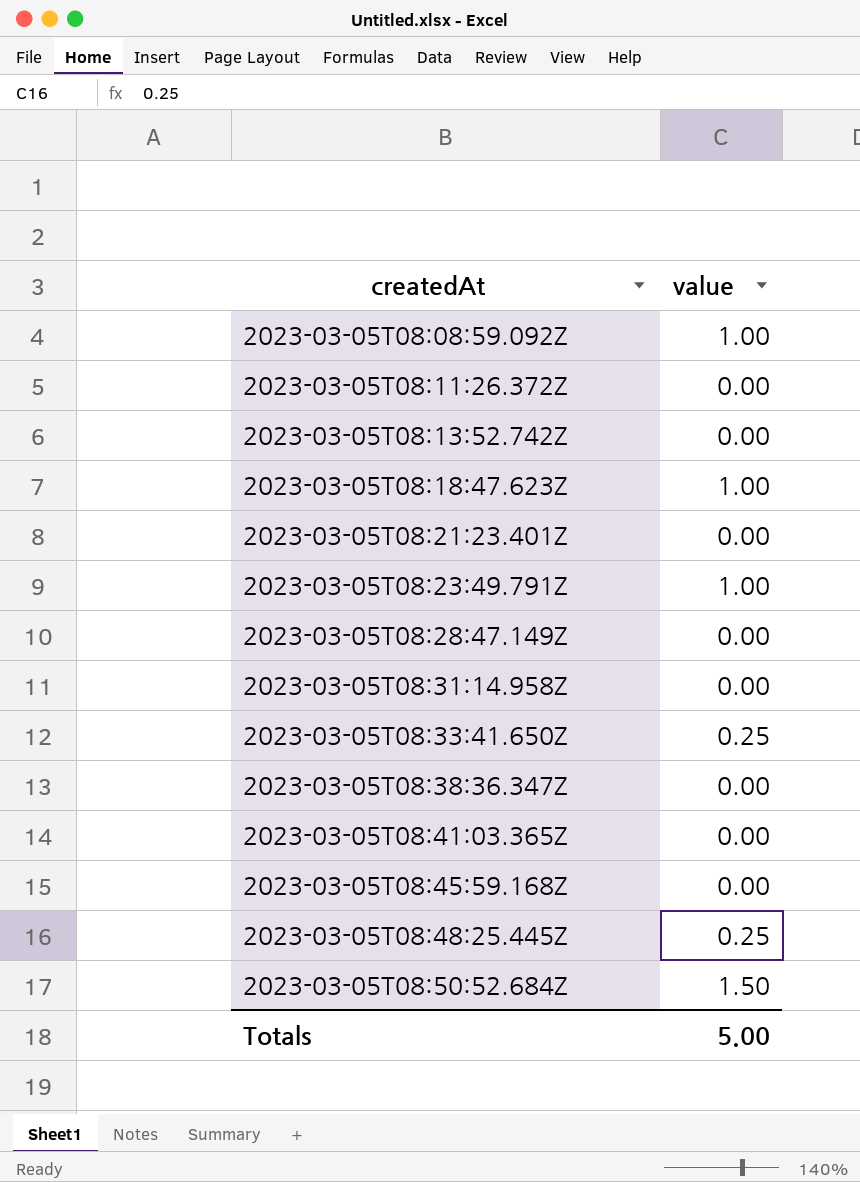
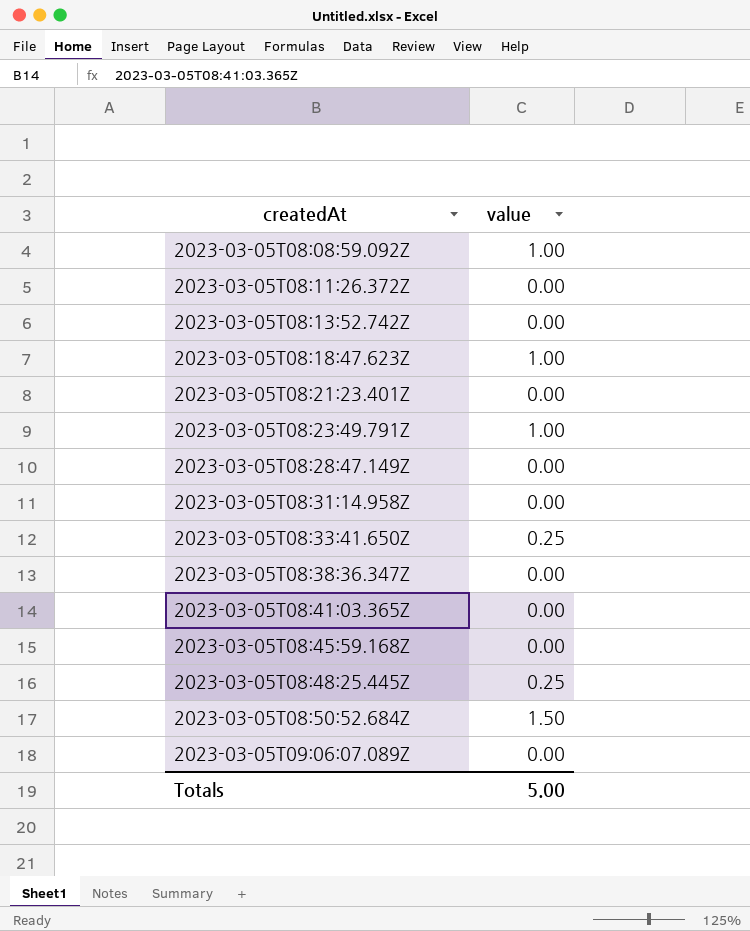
row 2023-03-05T09:06:07.089Z: none -> 0.00

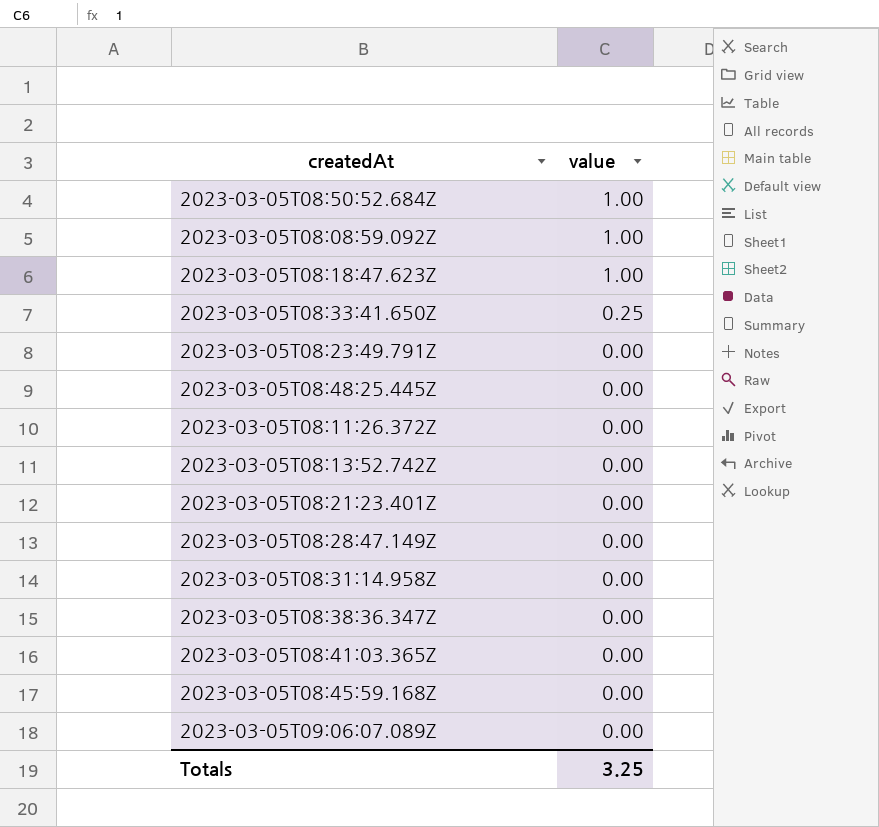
row order: createdAt ascending -> value descending
2023-03-05T08:50:52.684Z | value: 1.50 -> 1.00
2023-03-05T08:23:49.791Z | value: 1.00 -> 0.00
2023-03-05T08:48:25.445Z | value: 0.25 -> 0.00
Totals | value: 5.00 -> 3.25

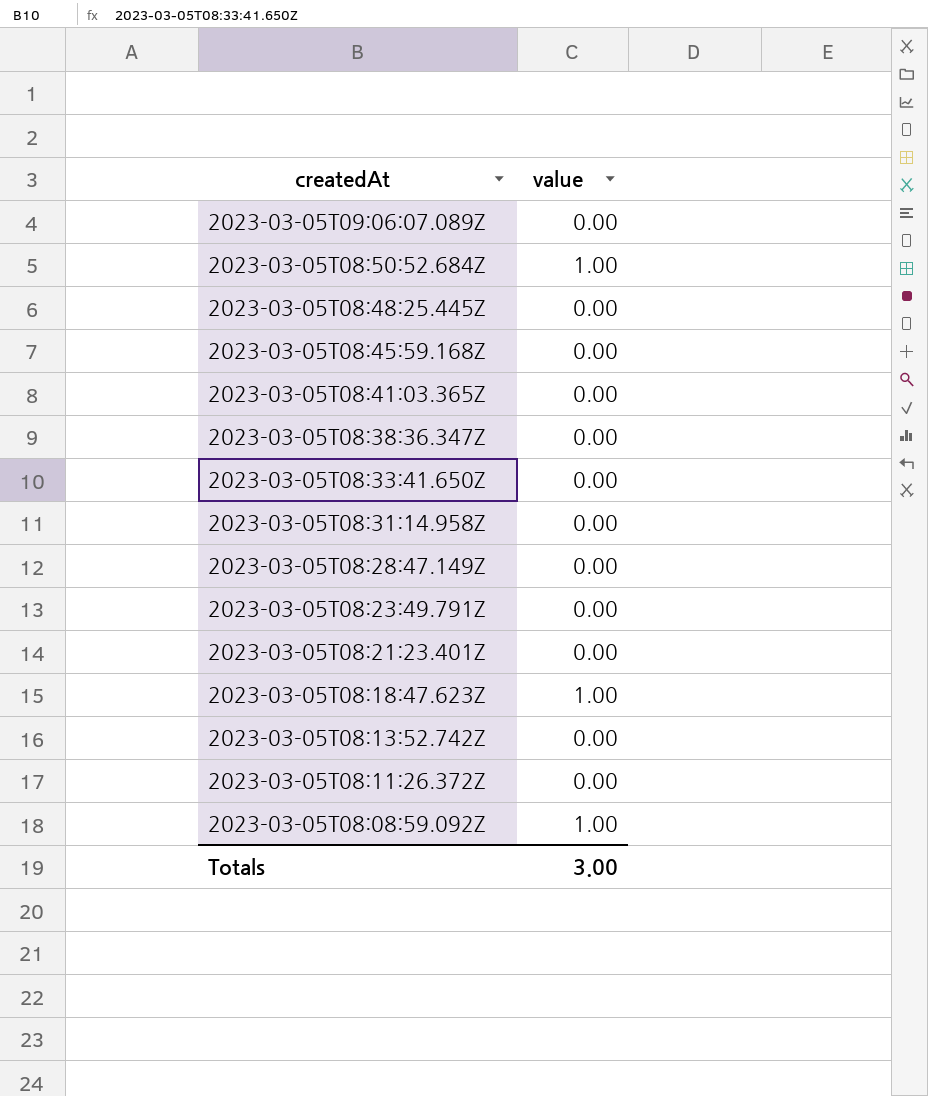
row order: value descending -> createdAt descending
2023-03-05T08:33:41.650Z | value: 0.25 -> 0.00
Totals | value: 3.25 -> 3.00

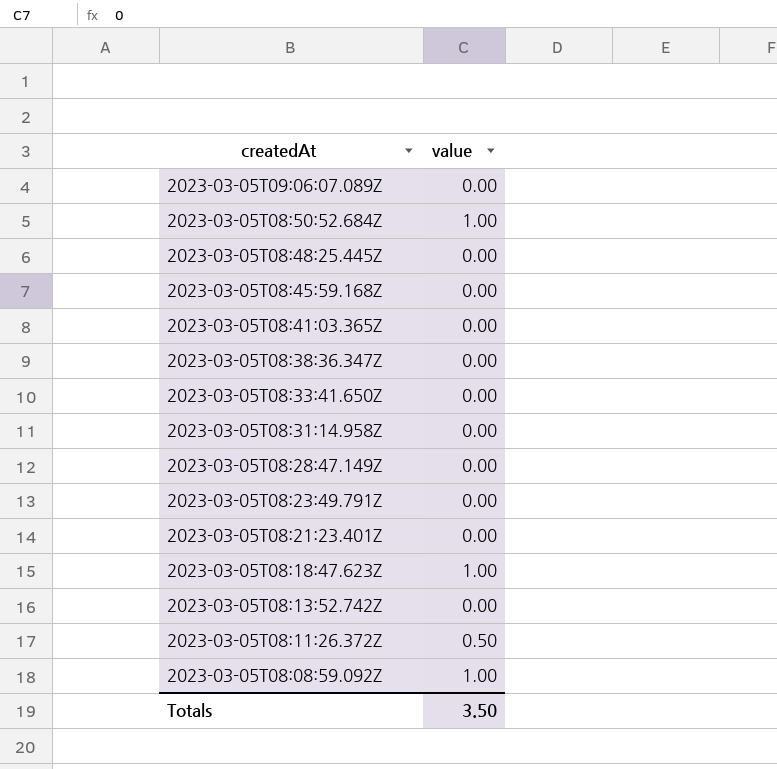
2023-03-05T08:11:26.372Z | value: 0.00 -> 0.50
Totals | value: 3.00 -> 3.50

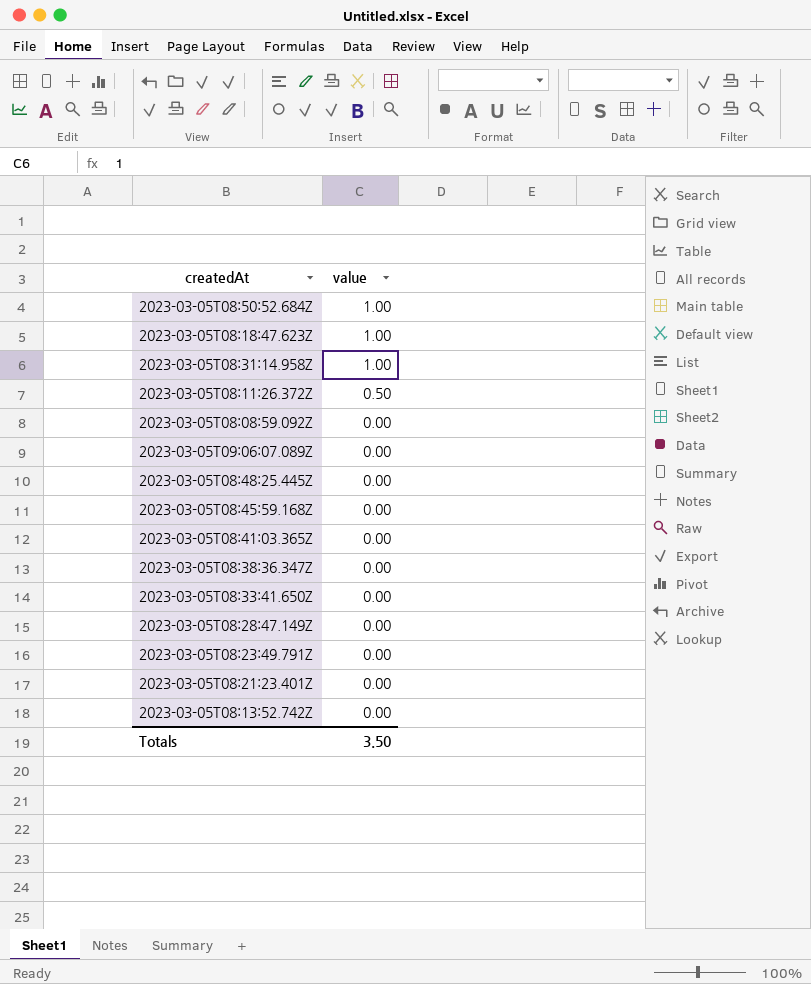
row order: createdAt descending -> value descending
2023-03-05T08:31:14.958Z | value: 0.00 -> 1.00
2023-03-05T08:08:59.092Z | value: 1.00 -> 0.00

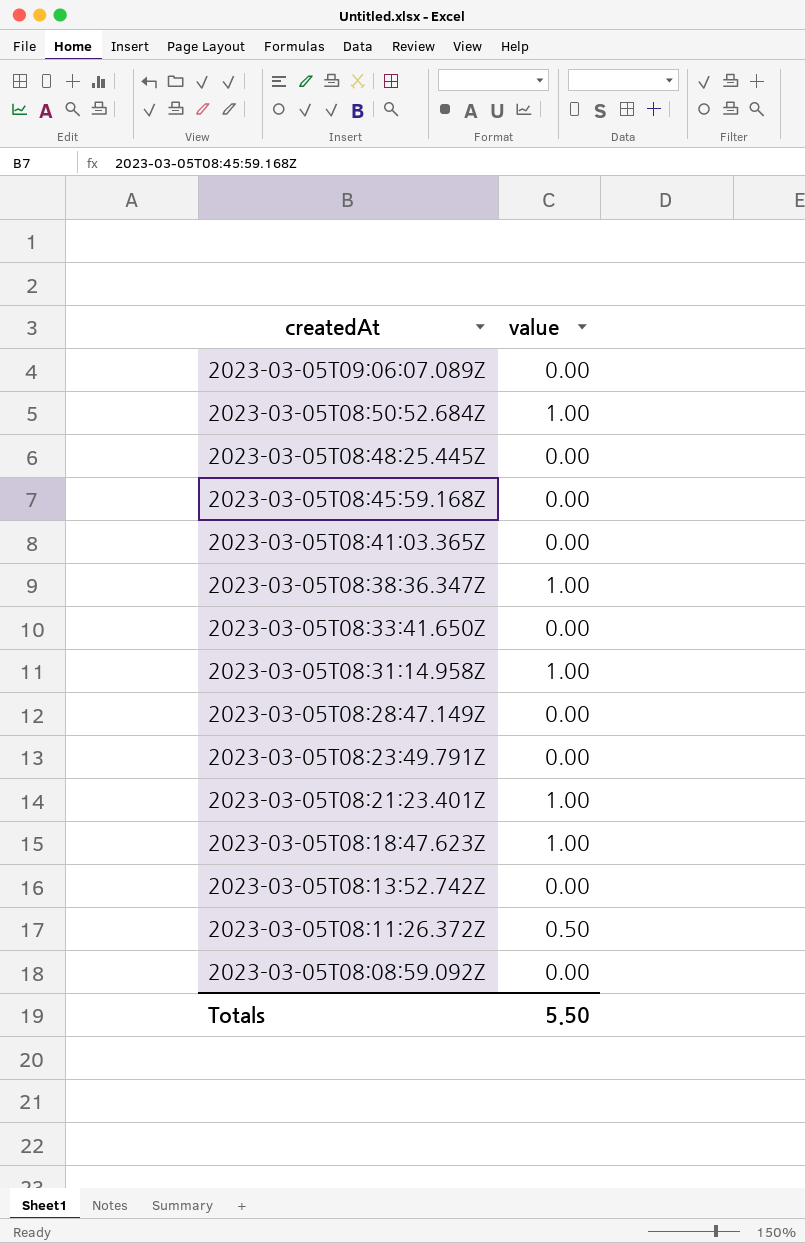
row order: value descending -> createdAt descending
2023-03-05T08:38:36.347Z | value: 0.00 -> 1.00
2023-03-05T08:21:23.401Z | value: 0.00 -> 1.00
Totals | value: 3.50 -> 5.50

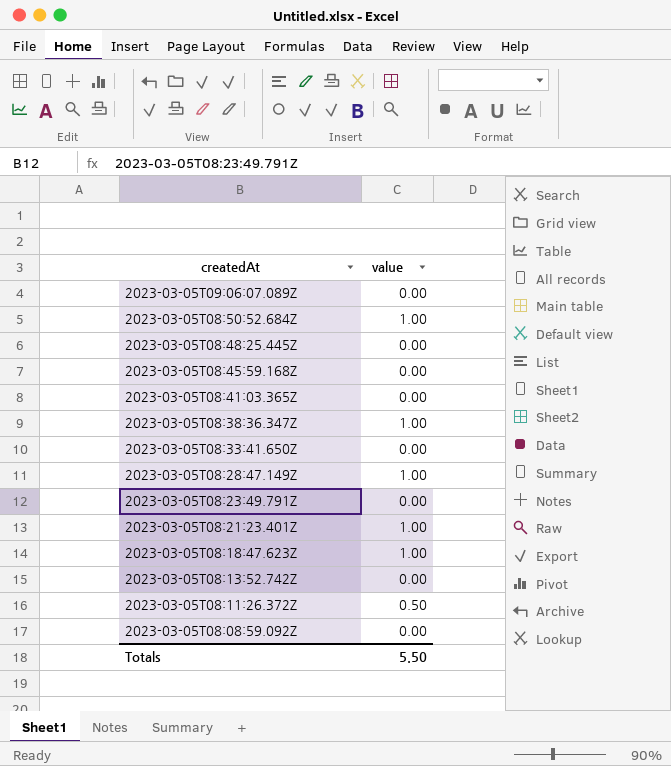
row 2023-03-05T08:31:14.958Z: 1.00 -> none
2023-03-05T08:28:47.149Z | value: 0.00 -> 1.00

